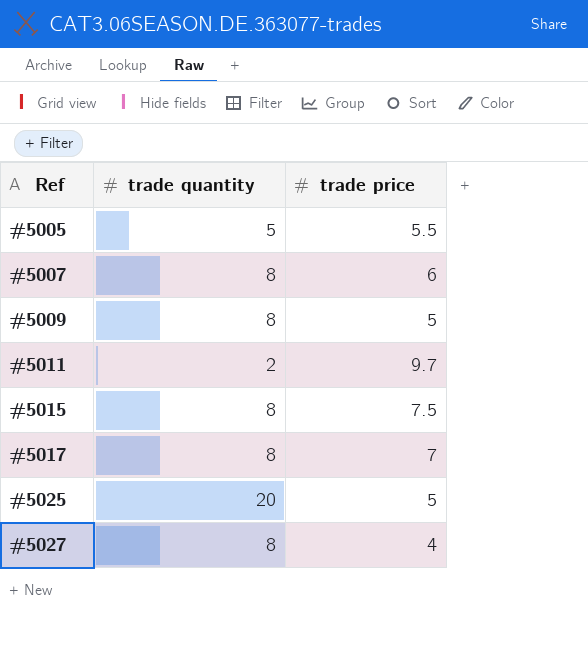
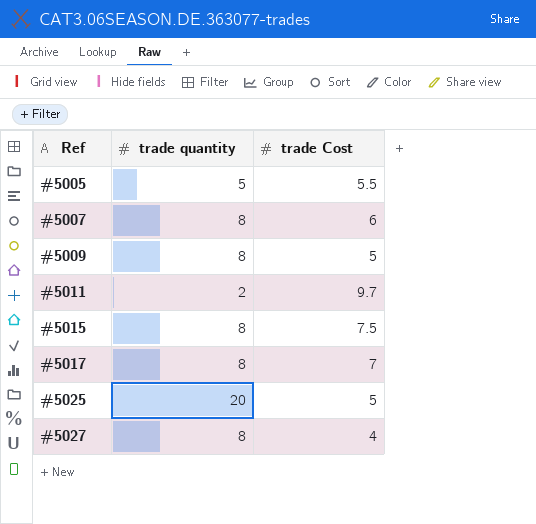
column name: trade price -> trade Cost

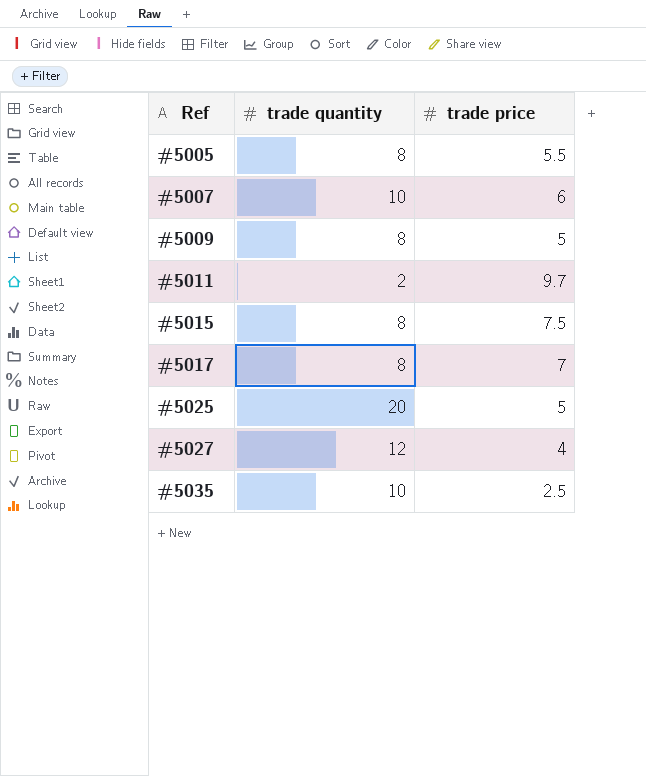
column name: trade Cost -> trade price
#5005 | trade quantity: 5 -> 8
#5007 | trade quantity: 8 -> 10
#5027 | trade quantity: 8 -> 12
row #5035: none -> 10 | 2.5

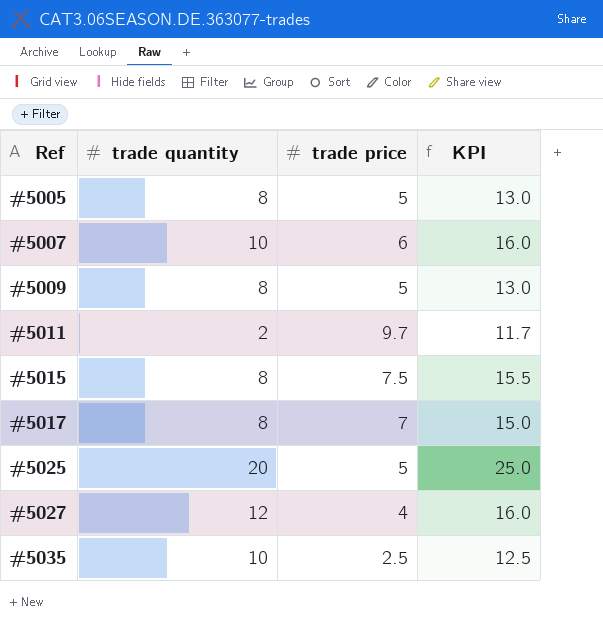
column KPI | formula: none -> [trade quantity] + [trade price]
#5005 | trade price: 5.5 -> 5

